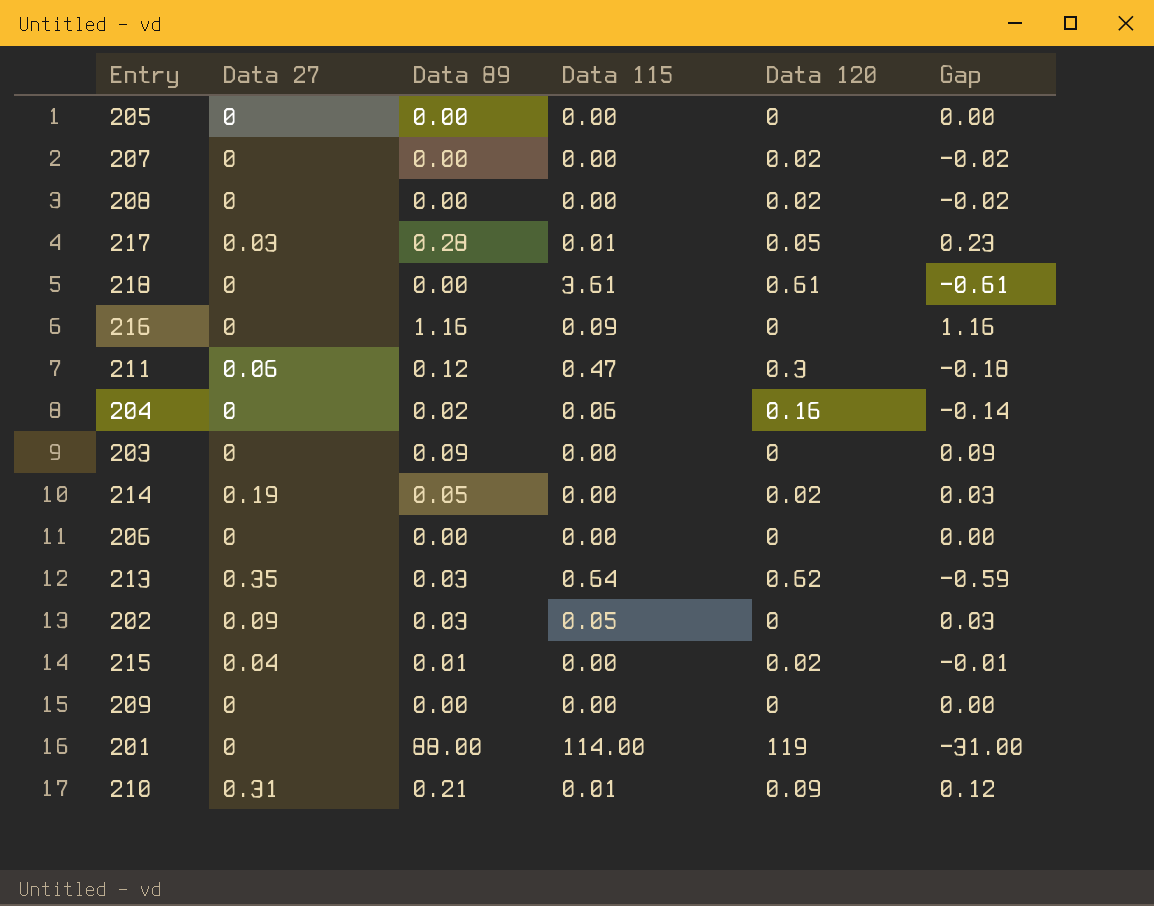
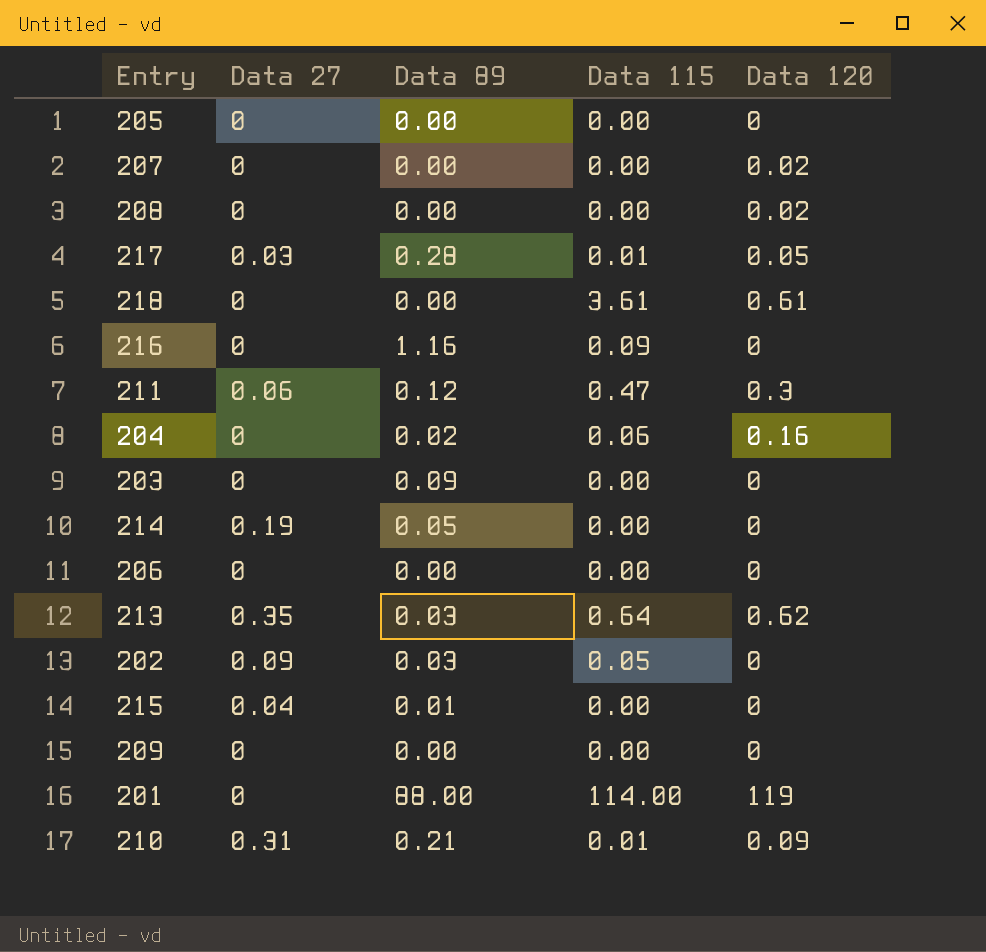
column Gap | formula: [Data 89] - [Data 120] -> none
214 | Data 120: 0.02 -> 0
215 | Data 120: 0.02 -> 0

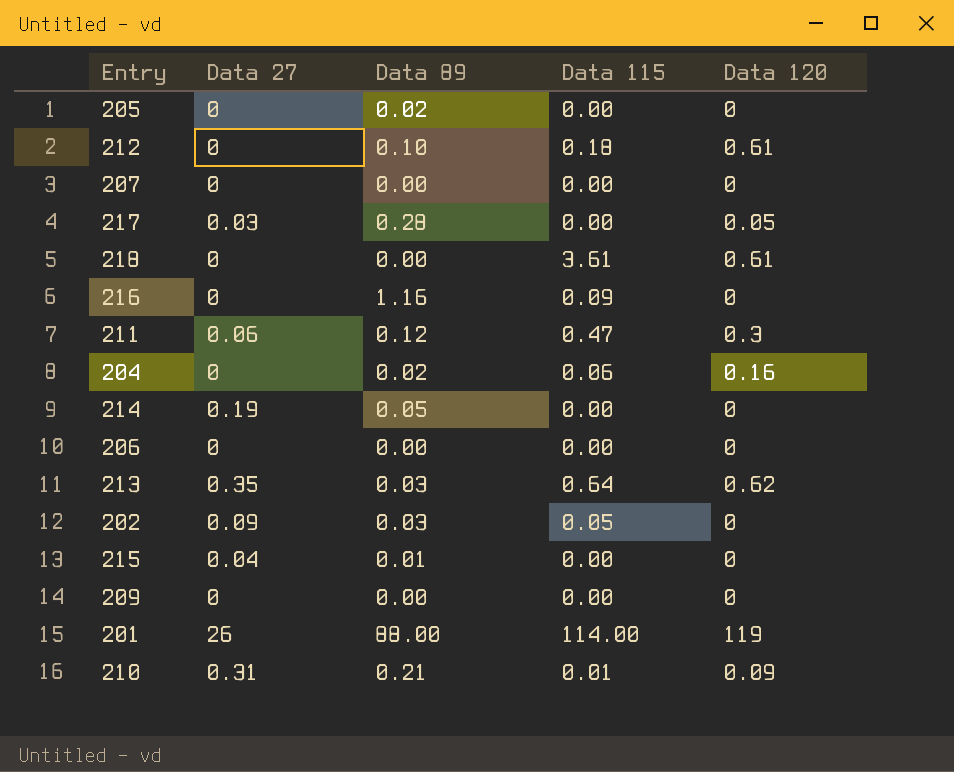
row 208: 0 | 0.00 | 0.00 | 0.02 -> none
row 203: 0 | 0.09 | 0.00 | 0 -> none
205 | Data 89: 0.00 -> 0.02
row 212: none -> 0 | 0.10 | 0.18 | 0.61
207 | Data 120: 0.02 -> 0
217 | Data 115: 0.01 -> 0.00
201 | Data 27: 0 -> 26

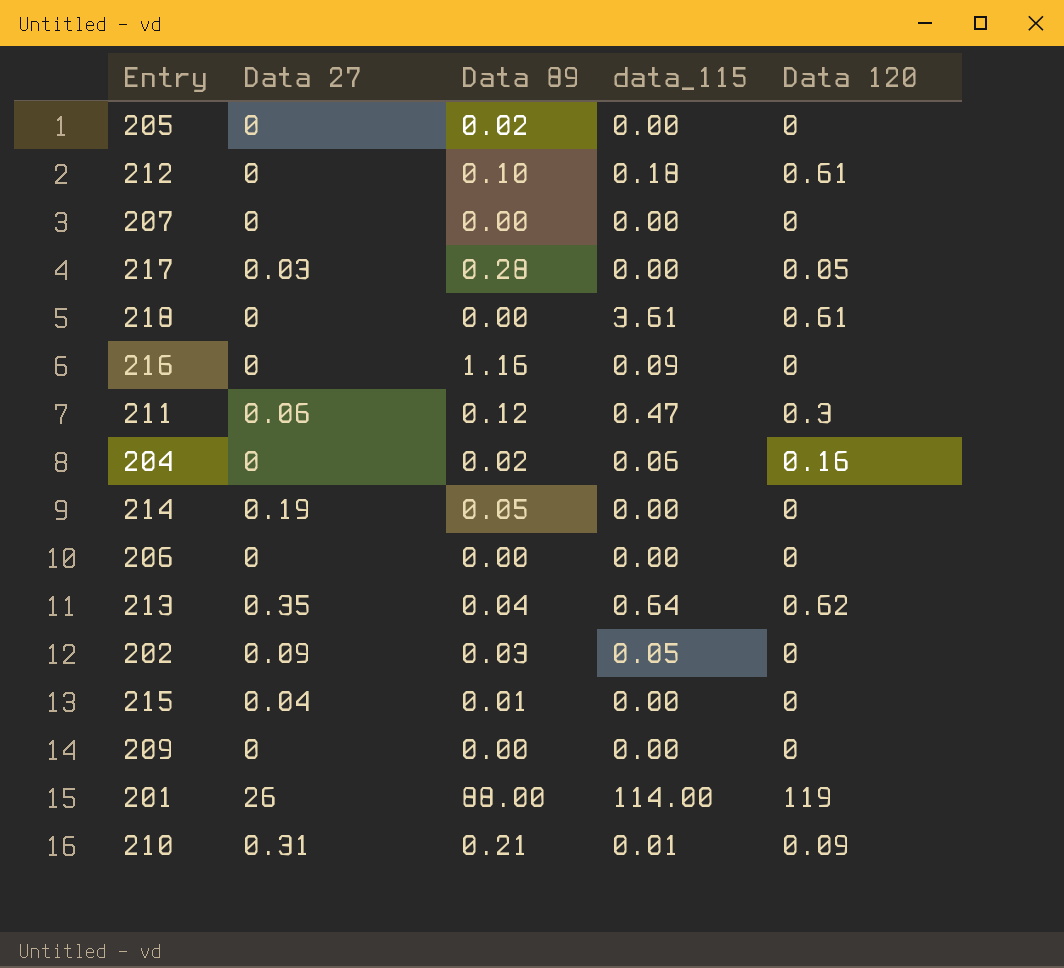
column name: Data 115 -> data_115
213 | Data 89: 0.03 -> 0.04

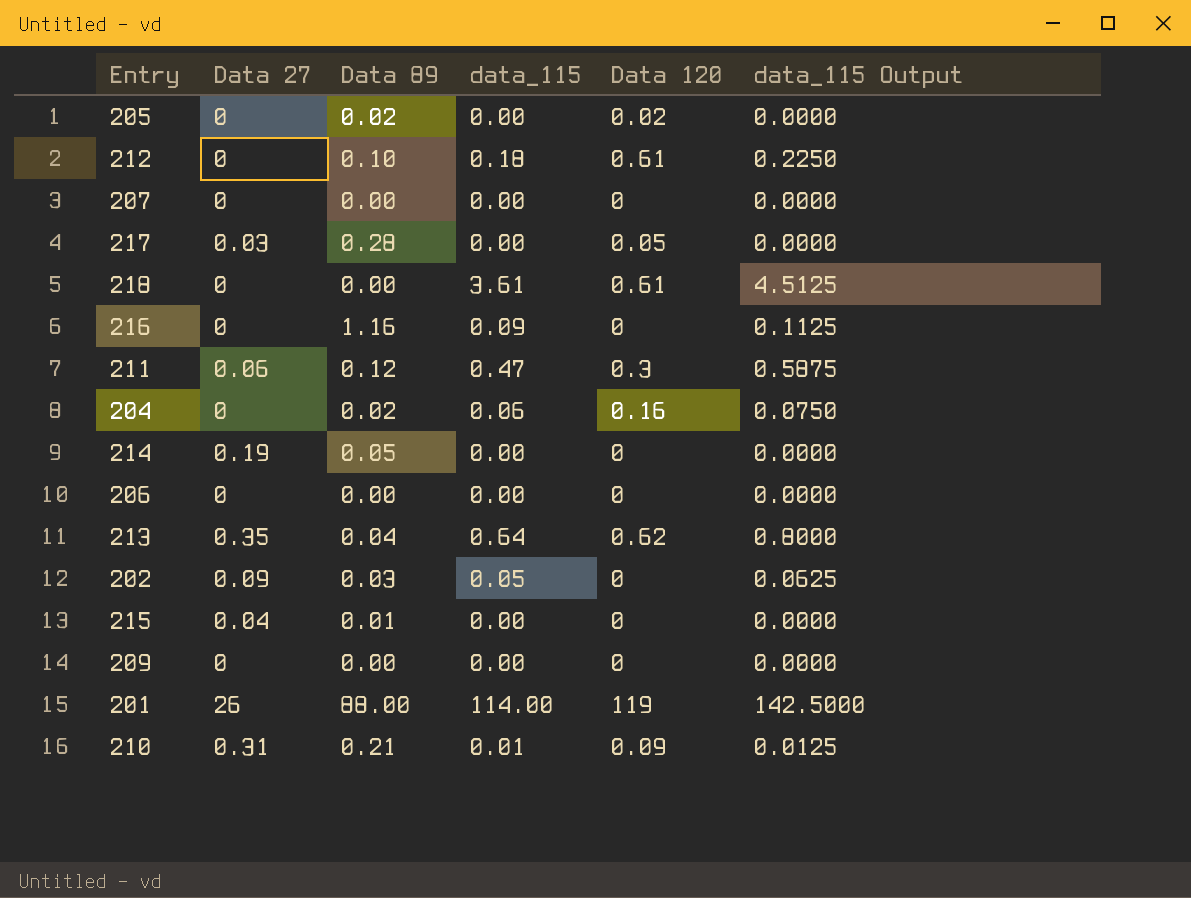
column data_115 Output | formula: none -> [data_115] * 1.25
205 | Data 120: 0 -> 0.02

